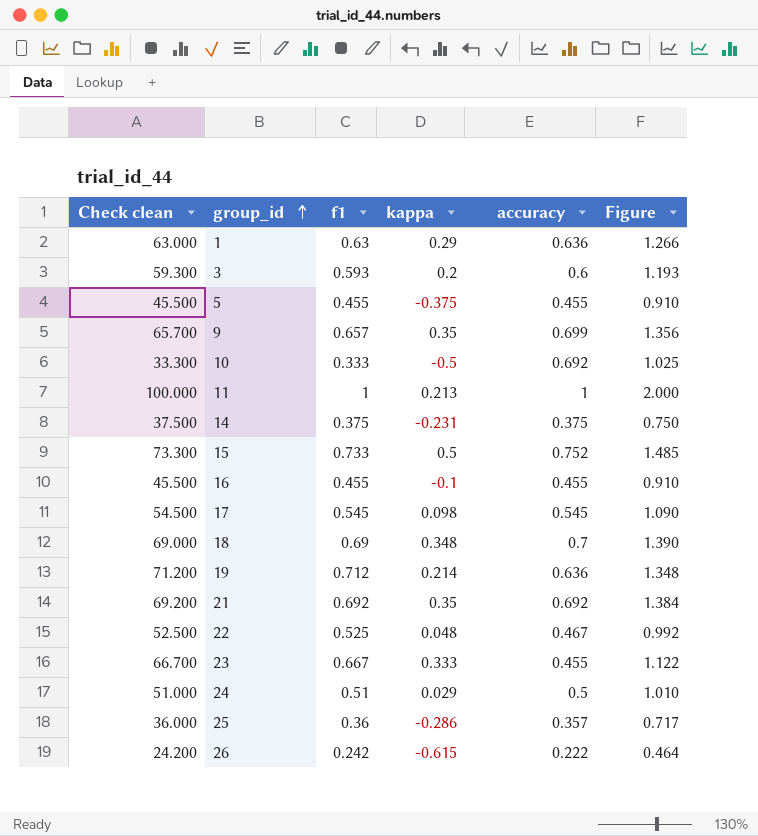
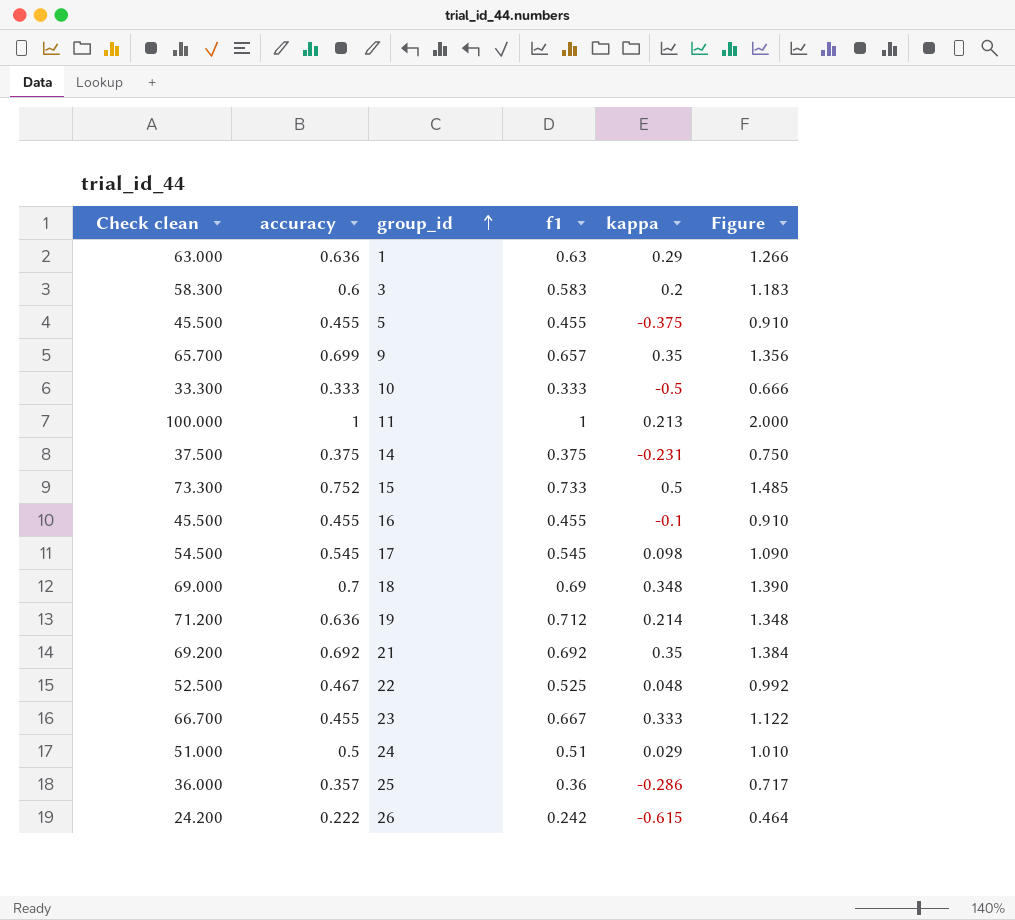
column accuracy | position: 5 -> 2
3 | Check clean: 59.300 -> 58.300
3 | f1: 0.593 -> 0.583
3 | Figure: 1.193 -> 1.183
10 | accuracy: 0.692 -> 0.333
10 | Figure: 1.025 -> 0.666

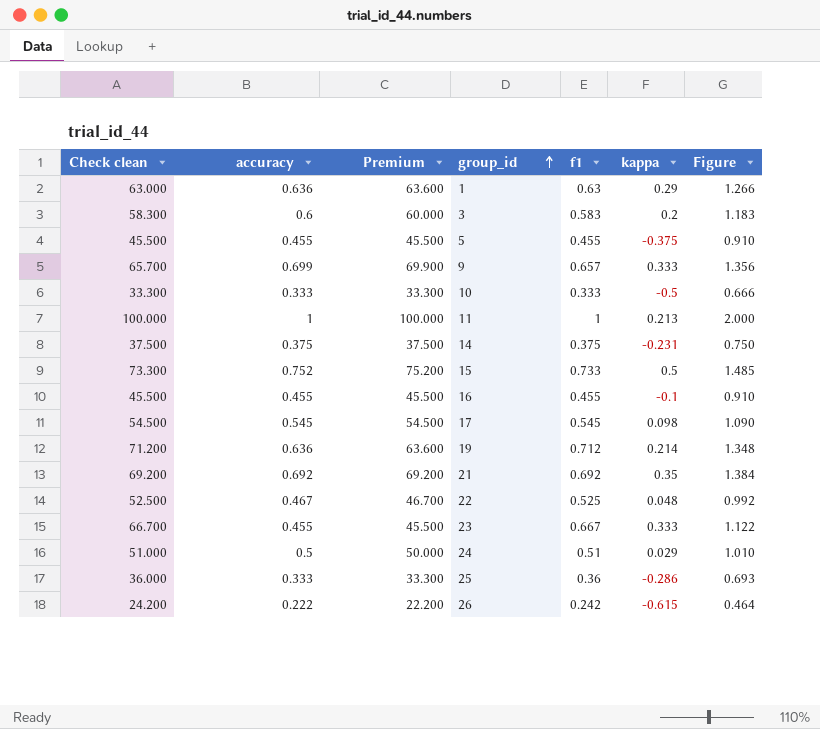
column Premium | formula: none -> [accuracy] * 100
row 18: 69.000 | 0.7 | 0.69 | 0.348 | 1.390 -> none
9 | kappa: 0.35 -> 0.333
25 | accuracy: 0.357 -> 0.333
25 | Figure: 0.717 -> 0.693

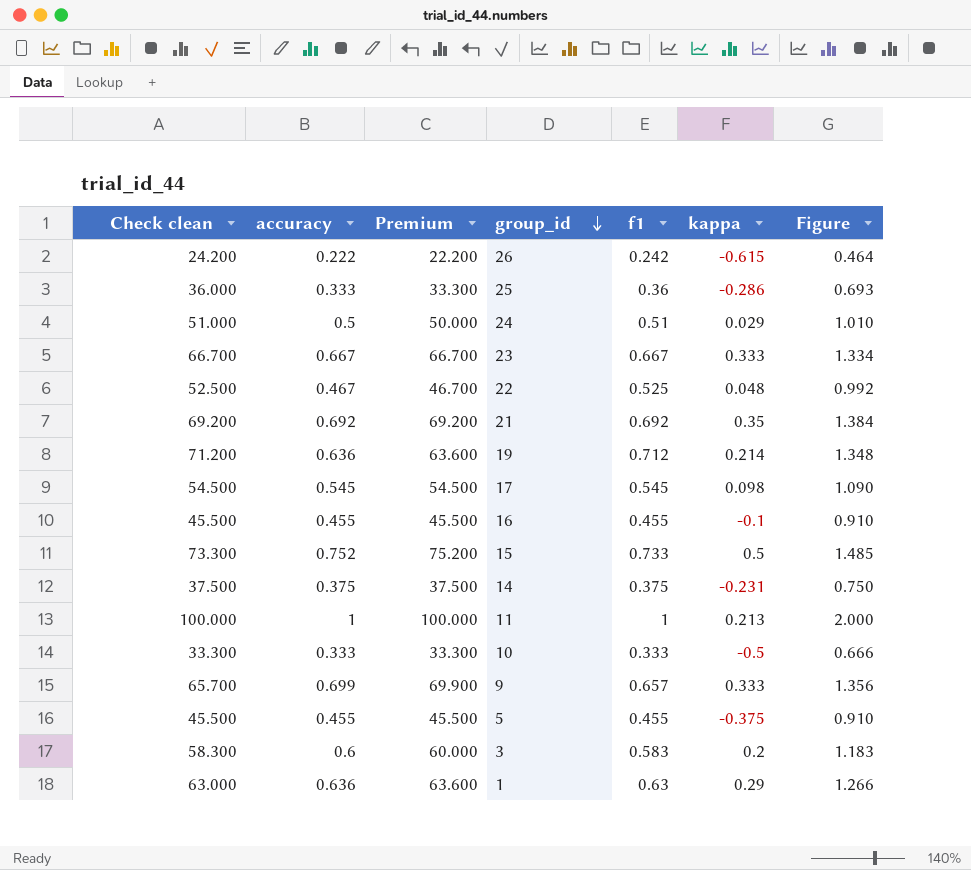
row order: group_id ascending -> group_id descending
23 | accuracy: 0.455 -> 0.667
23 | Premium: 45.500 -> 66.700
23 | Figure: 1.122 -> 1.334

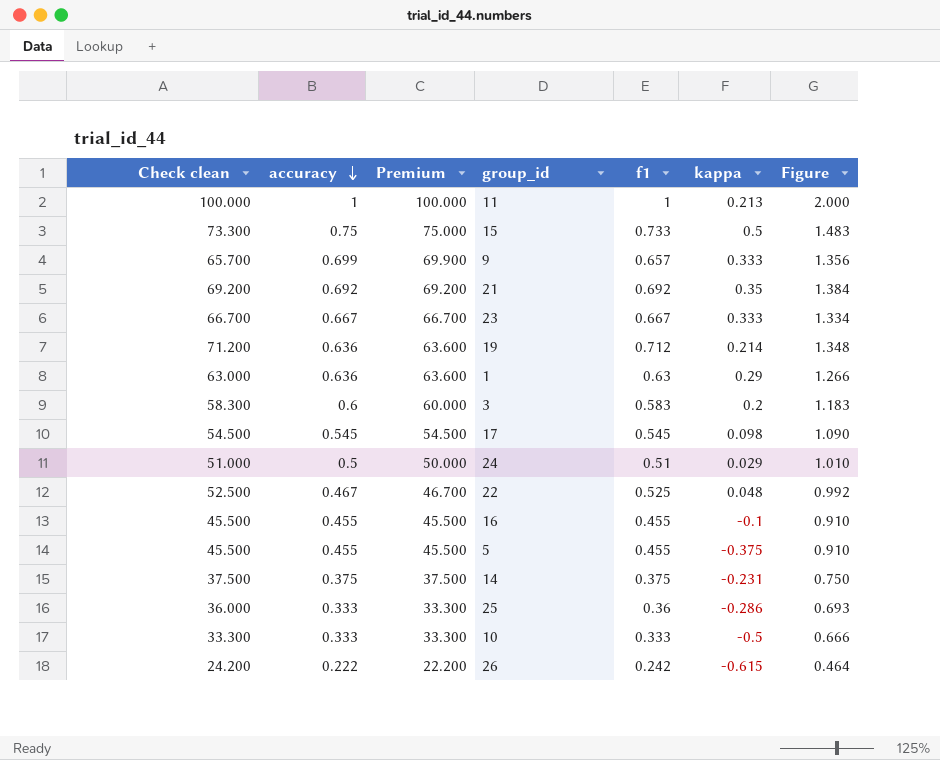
row order: group_id descending -> accuracy descending
15 | accuracy: 0.752 -> 0.75
15 | Premium: 75.200 -> 75.000
15 | Figure: 1.485 -> 1.483

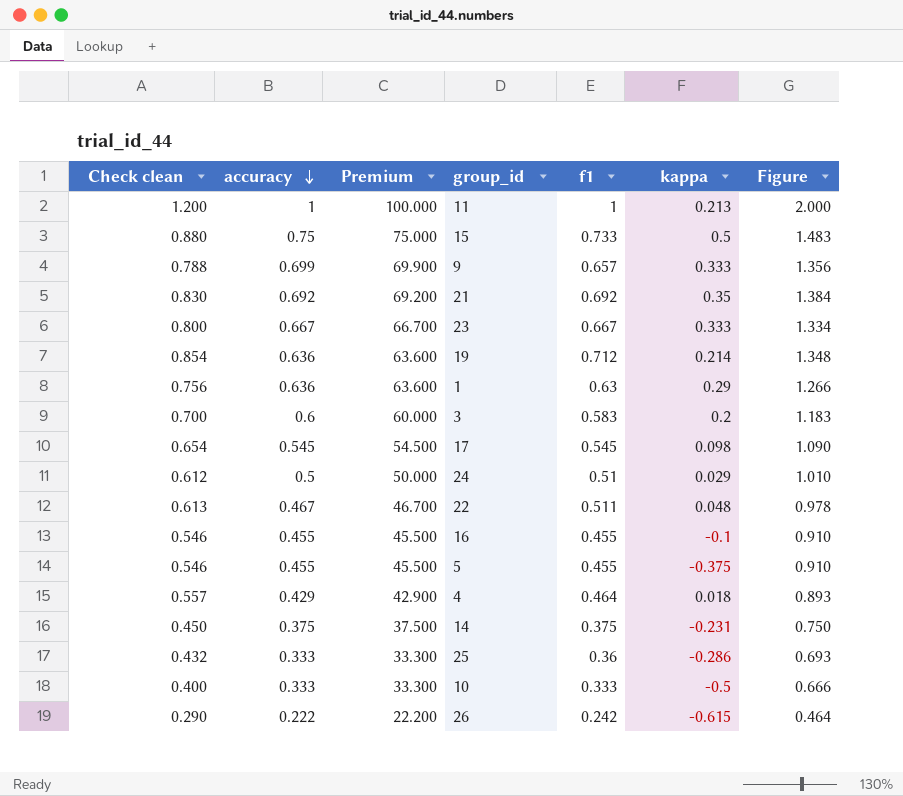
column Check clean | formula: [f1] * 100 -> [f1] * 1.2
22 | f1: 0.525 -> 0.511
22 | Figure: 0.992 -> 0.978
row 4: none -> 0.557 | 0.429 | 42.900 | 0.464 | 0.018 | 0.893

